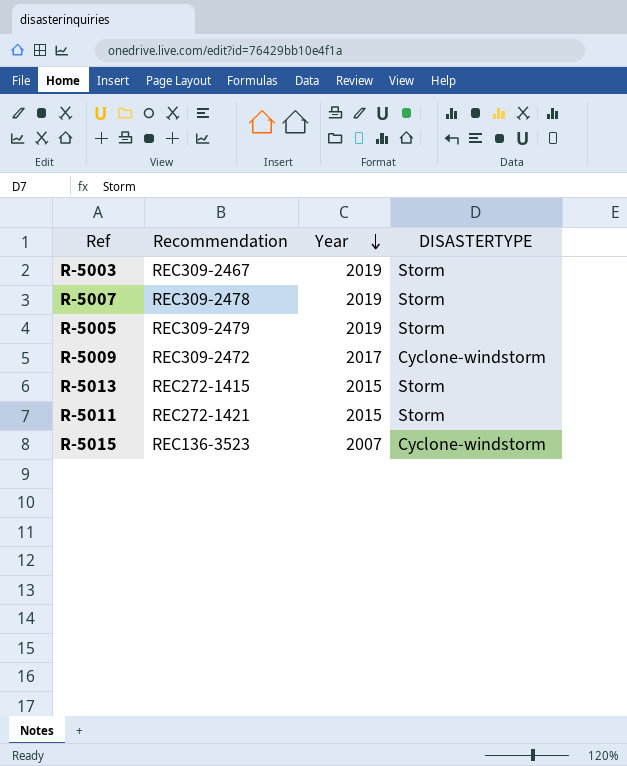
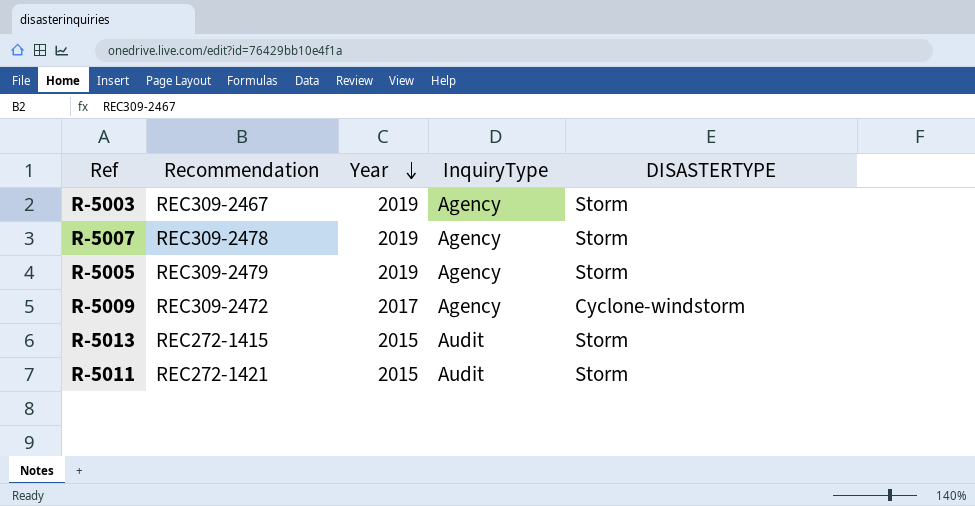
column InquiryType | position: none -> 4
row R-5015: REC136-3523 | 2007 | Cyclone-windstorm -> none

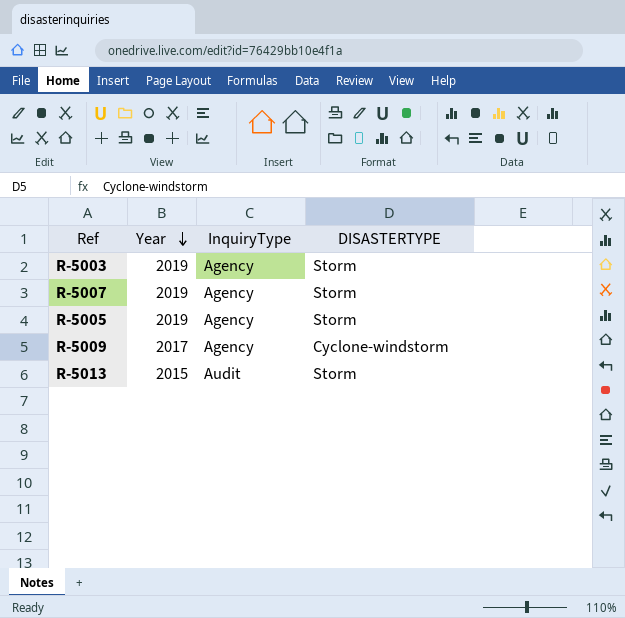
column Recommendation | position: 2 -> none
row R-5011: REC272-1421 | 2015 | Audit | Storm -> none

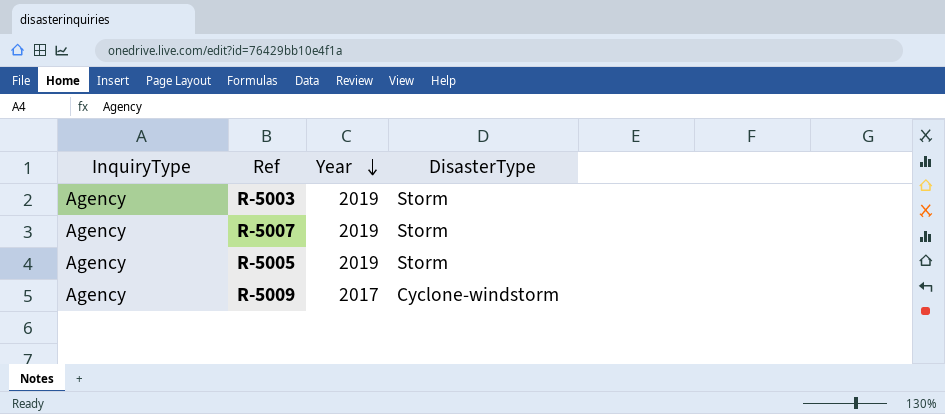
column InquiryType | position: 3 -> 1
column name: DISASTERTYPE -> DisasterType
row R-5013: 2015 | Audit | Storm -> none

